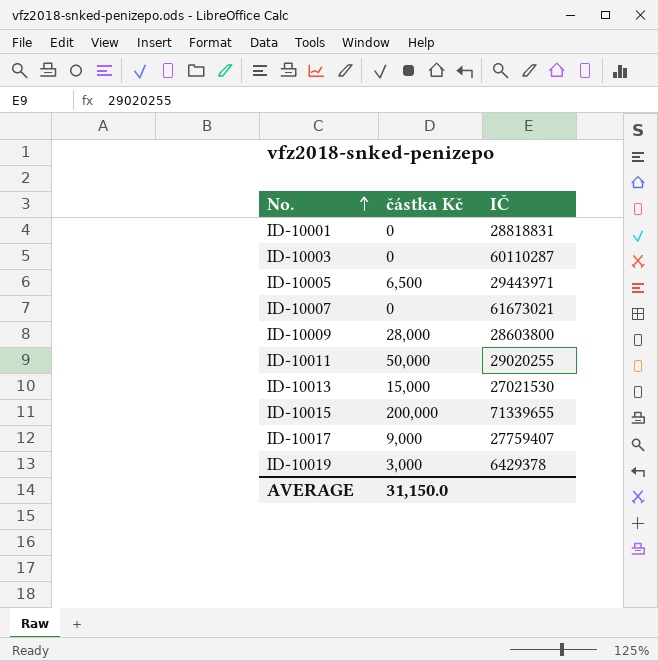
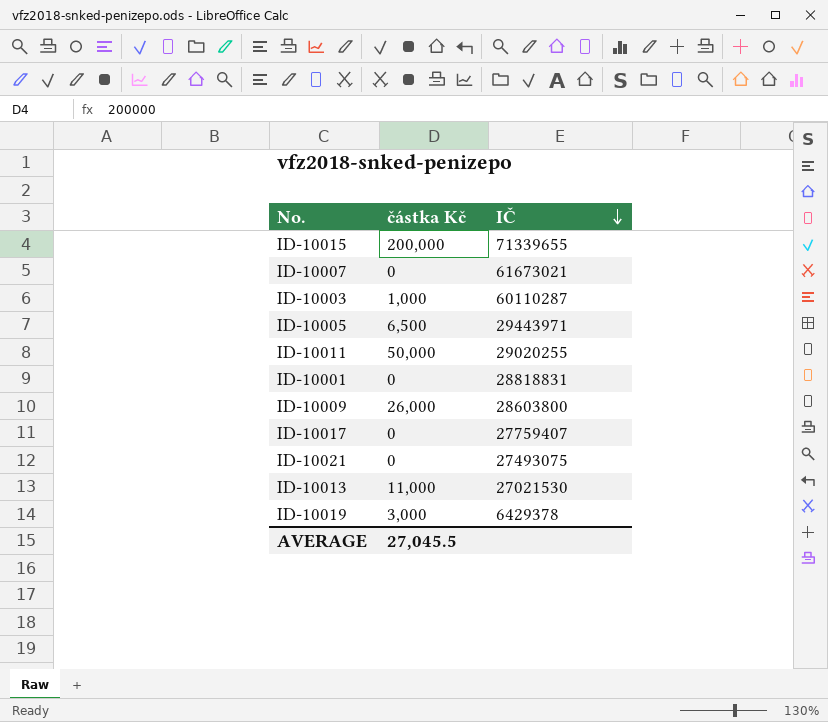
row order: No. ascending -> IČ descending
ID-10003 | částka Kč: 0 -> 1,000
ID-10009 | částka Kč: 28,000 -> 26,000
ID-10017 | částka Kč: 9,000 -> 0
row ID-10021: none -> 0 | 27493075
ID-10013 | částka Kč: 15,000 -> 11,000
AVERAGE | částka Kč: 31,150.0 -> 27,045.5

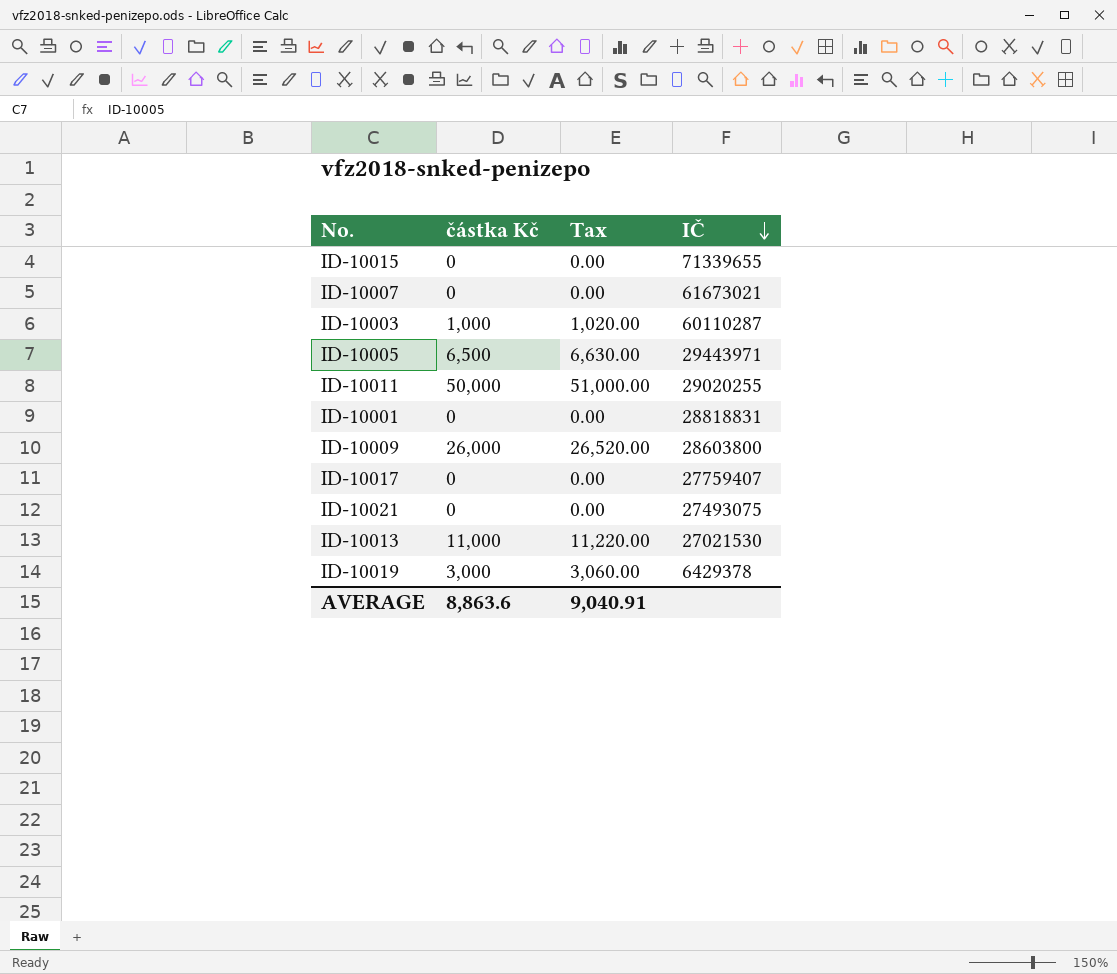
column Tax | formula: none -> [částka Kč] * 1.02
ID-10015 | částka Kč: 200,000 -> 0
AVERAGE | částka Kč: 27,045.5 -> 8,863.6

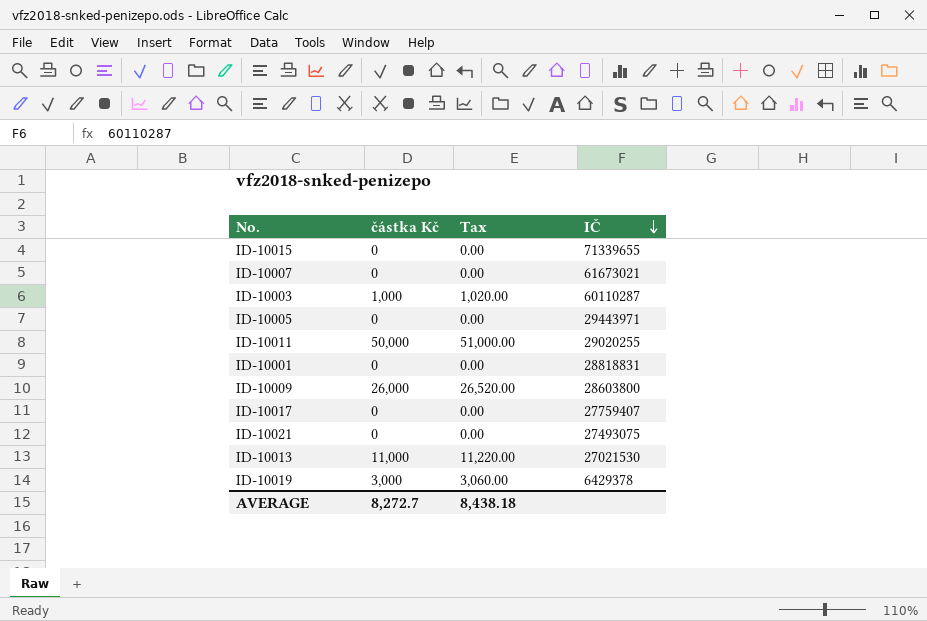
ID-10005 | částka Kč: 6,500 -> 0
ID-10005 | Tax: 6,630.00 -> 0.00
AVERAGE | částka Kč: 8,863.6 -> 8,272.7
AVERAGE | Tax: 9,040.91 -> 8,438.18

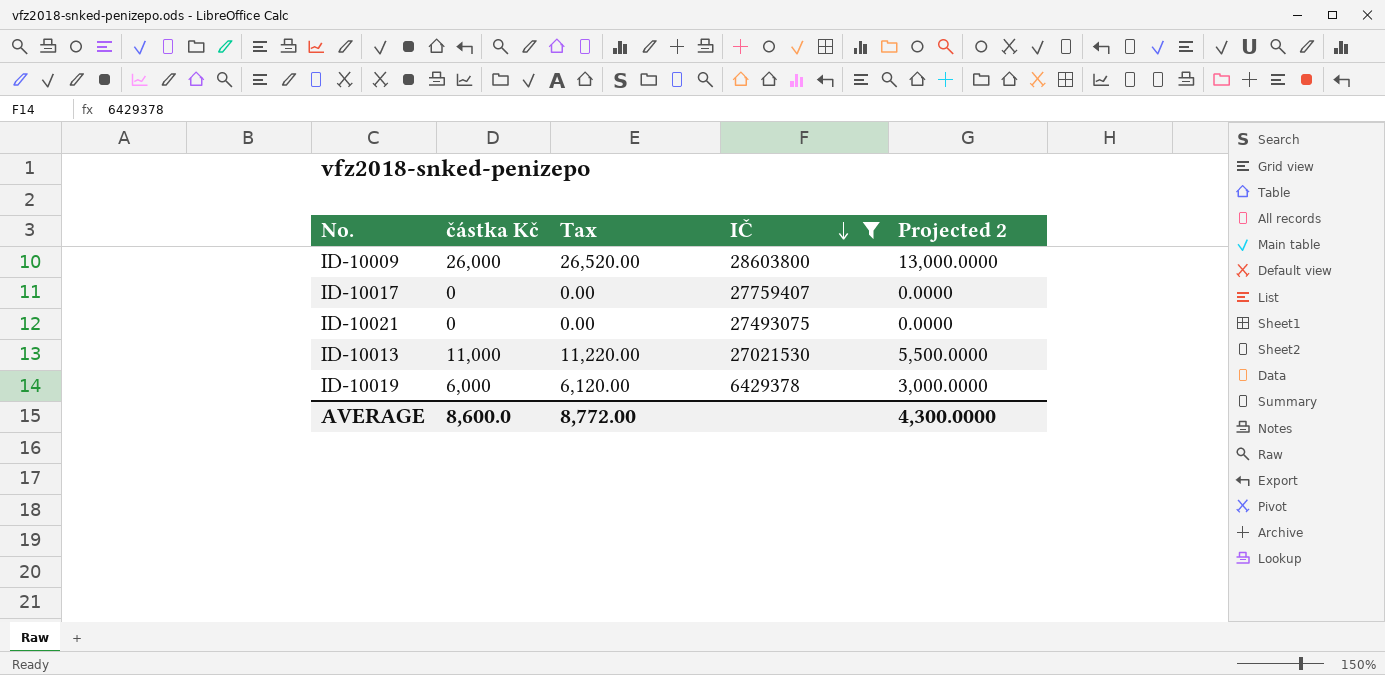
filter: none -> IČ <= 28603800
column Projected 2 | formula: none -> [částka Kč] * 0.5
ID-10019 | částka Kč: 3,000 -> 6,000
ID-10019 | Tax: 3,060.00 -> 6,120.00
AVERAGE | částka Kč: 8,272.7 -> 8,600.0
AVERAGE | Tax: 8,438.18 -> 8,772.00

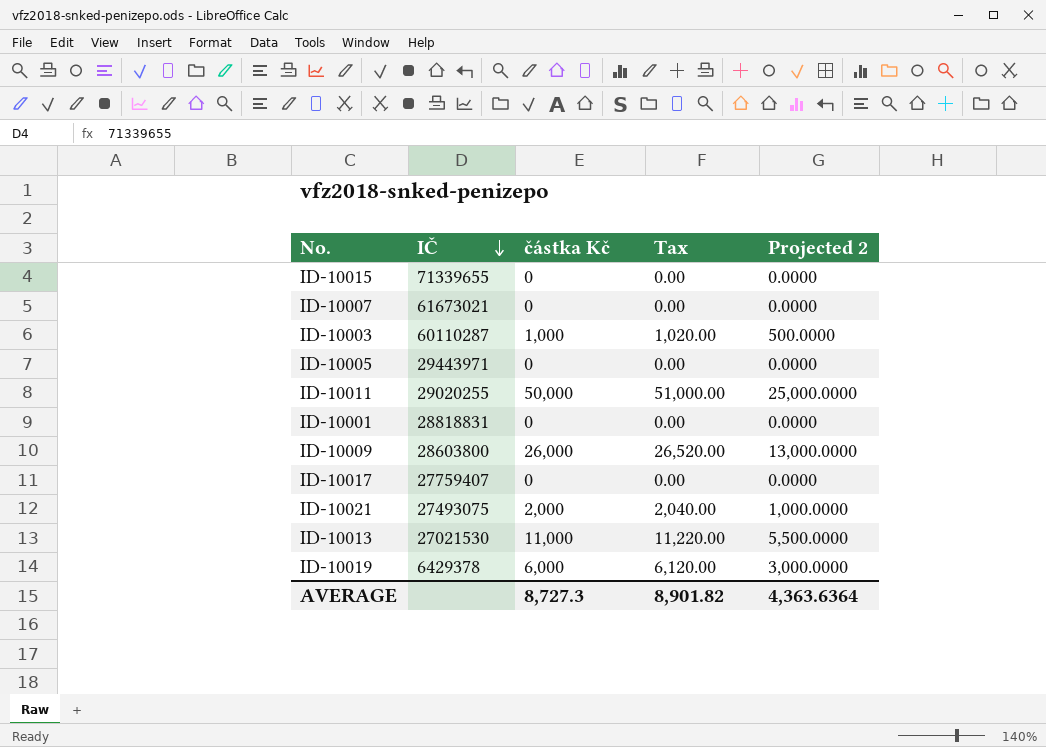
filter: IČ <= 28603800 -> none
column IČ | position: 4 -> 2
ID-10021 | částka Kč: 0 -> 2,000
ID-10021 | Tax: 0.00 -> 2,040.00
ID-10021 | Projected 2: 0.0000 -> 1,000.0000
AVERAGE | částka Kč: 8,600.0 -> 8,727.3
AVERAGE | Tax: 8,772.00 -> 8,901.82
AVERAGE | Projected 2: 4,300.0000 -> 4,363.6364

